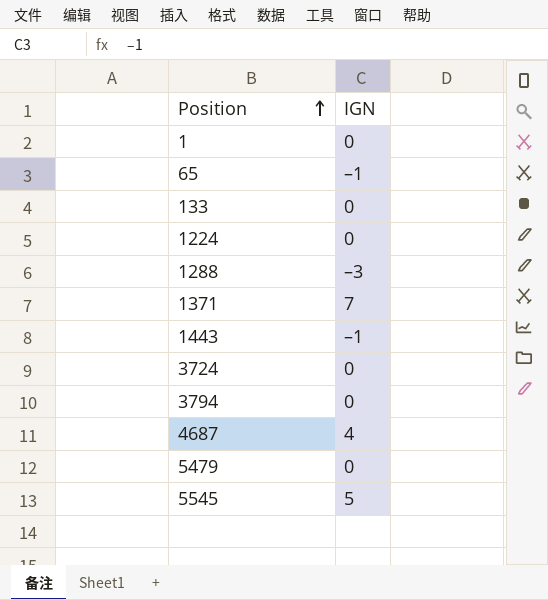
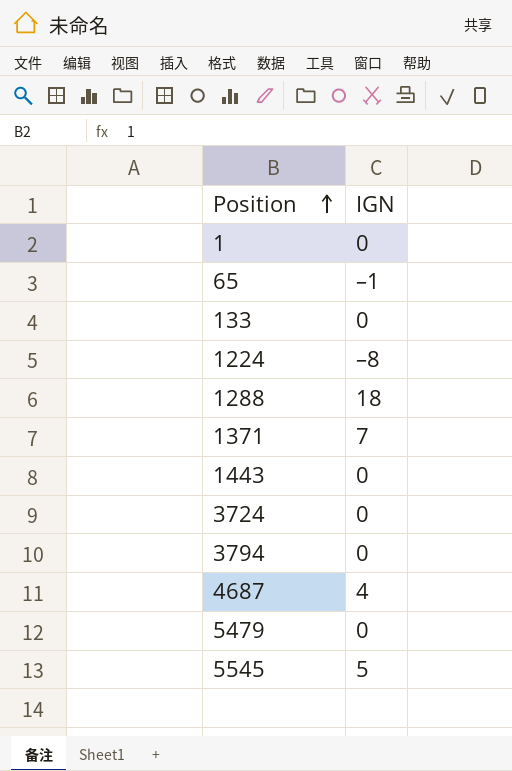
1224 | IGN: 0 -> –8
1288 | IGN: –3 -> 18
1443 | IGN: –1 -> 0

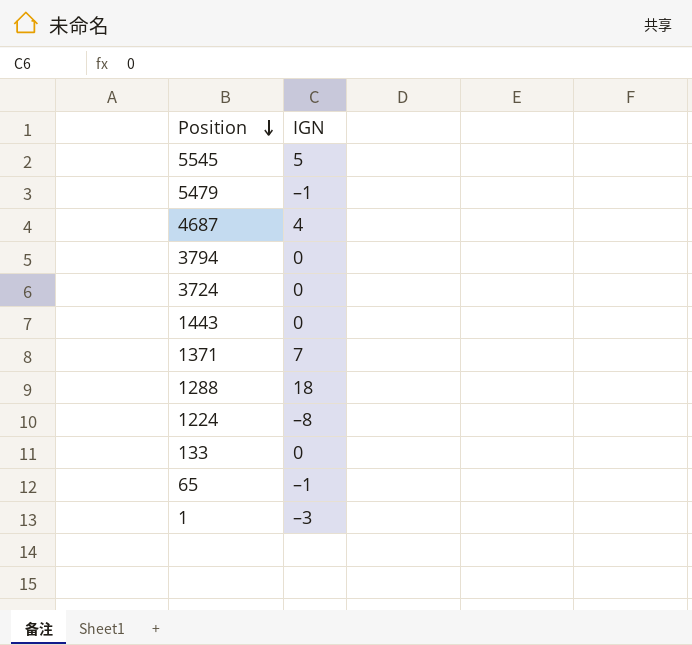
row order: Position ascending -> Position descending
5479 | IGN: 0 -> –1
1 | IGN: 0 -> –3

